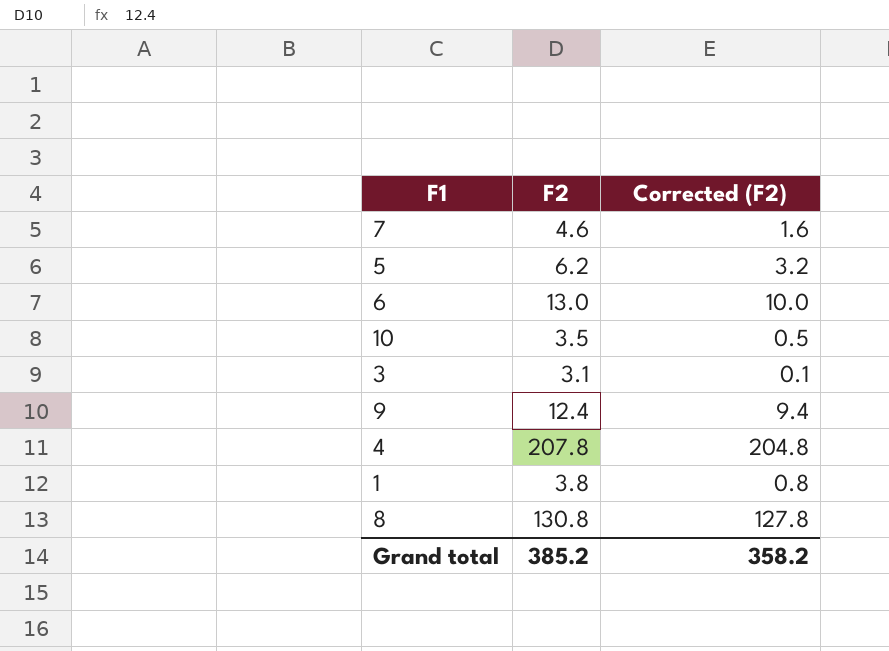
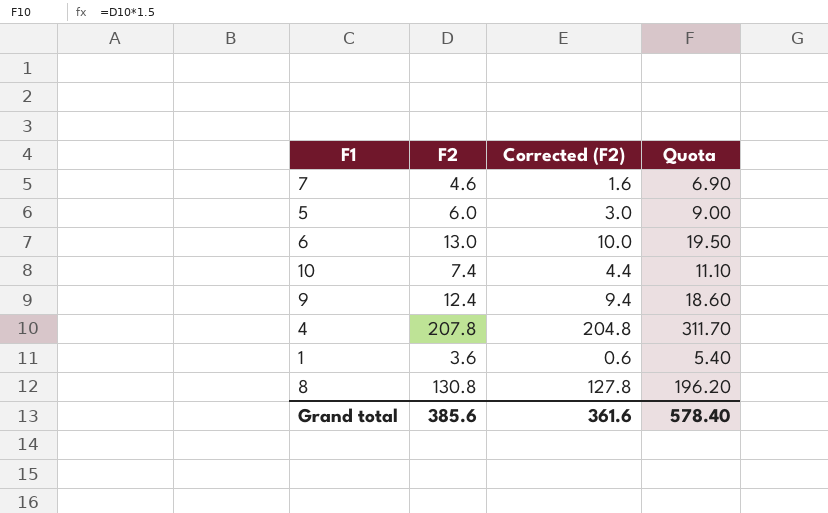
column Quota | formula: none -> [F2] * 1.5
row 3: 3.1 | 0.1 -> none
5 | F2: 6.2 -> 6.0
5 | Corrected (F2): 3.2 -> 3.0
10 | F2: 3.5 -> 7.4
10 | Corrected (F2): 0.5 -> 4.4
1 | F2: 3.8 -> 3.6
1 | Corrected (F2): 0.8 -> 0.6
Grand total | F2: 385.2 -> 385.6
Grand total | Corrected (F2): 358.2 -> 361.6

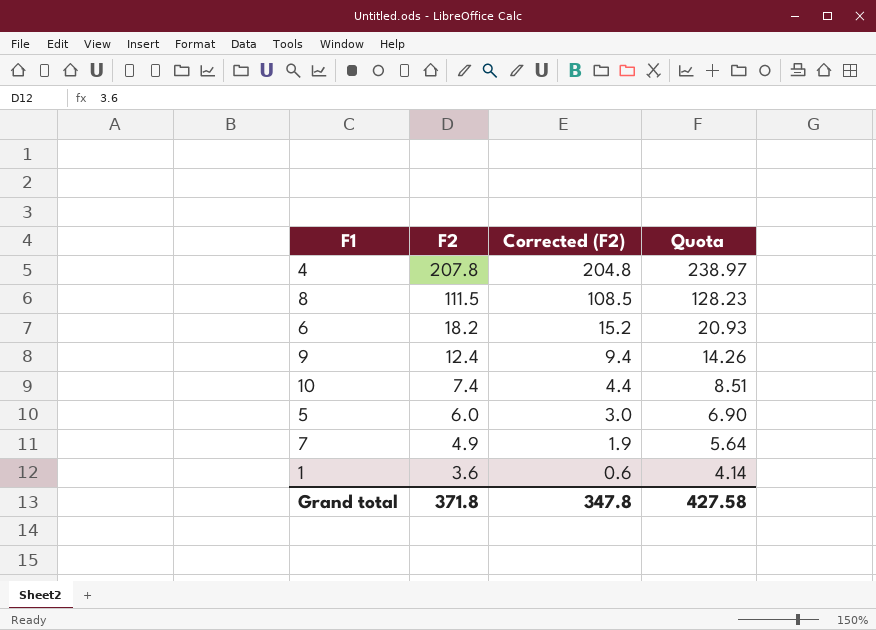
row order: none -> F2 descending
column Quota | formula: [F2] * 1.5 -> [F2] * 1.15
8 | F2: 130.8 -> 111.5
8 | Corrected (F2): 127.8 -> 108.5
6 | F2: 13.0 -> 18.2
6 | Corrected (F2): 10.0 -> 15.2
7 | F2: 4.6 -> 4.9
7 | Corrected (F2): 1.6 -> 1.9
Grand total | F2: 385.6 -> 371.8
Grand total | Corrected (F2): 361.6 -> 347.8
Grand total | Quota: 578.40 -> 427.58

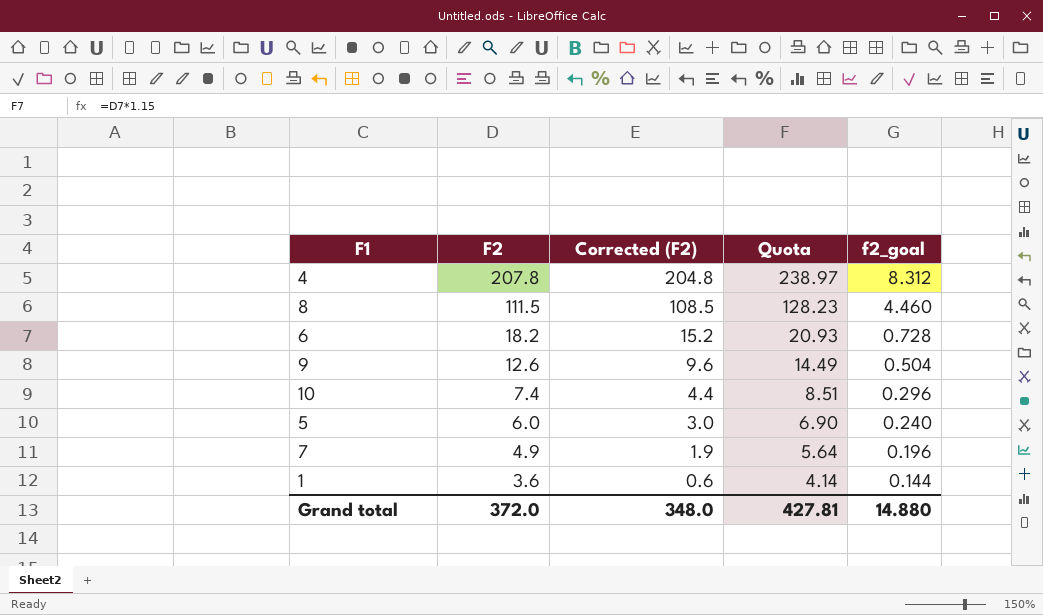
column f2_goal | formula: none -> [F2] * 0.04
9 | F2: 12.4 -> 12.6
9 | Corrected (F2): 9.4 -> 9.6
9 | Quota: 14.26 -> 14.49
Grand total | F2: 371.8 -> 372.0
Grand total | Corrected (F2): 347.8 -> 348.0
Grand total | Quota: 427.58 -> 427.81

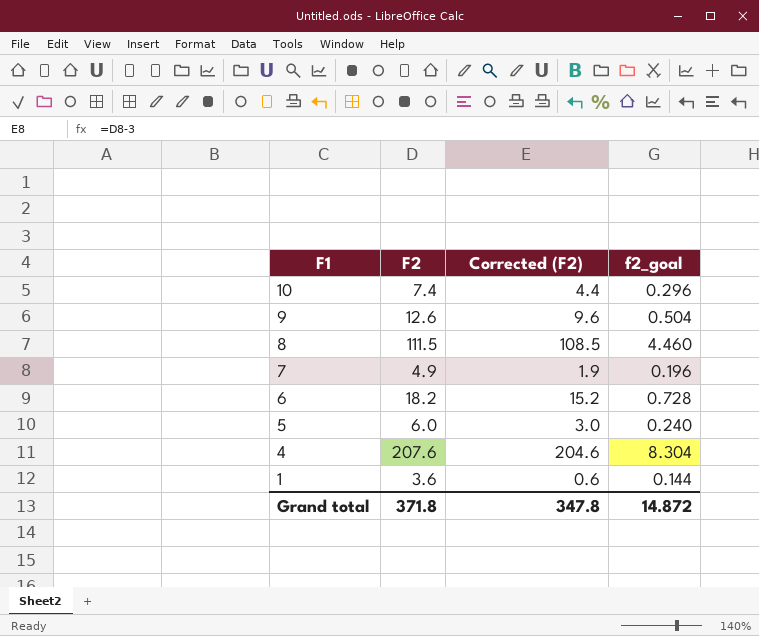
row order: F2 descending -> F1 descending
column Quota | formula: [F2] * 1.15 -> none
4 | F2: 207.8 -> 207.6
4 | Corrected (F2): 204.8 -> 204.6
4 | f2_goal: 8.312 -> 8.304
Grand total | F2: 372.0 -> 371.8
Grand total | Corrected (F2): 348.0 -> 347.8
Grand total | f2_goal: 14.880 -> 14.872

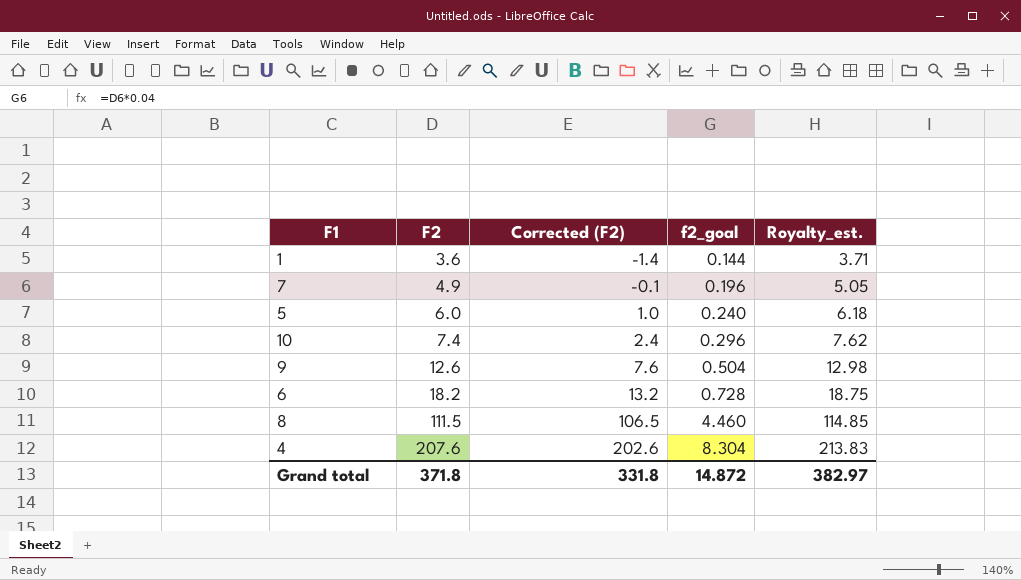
row order: F1 descending -> F2 ascending
column Corrected (F2) | formula: [F2] - 3 -> [F2] - 5
column Royalty_est. | formula: none -> [F2] * 1.03
Grand total | Corrected (F2): 347.8 -> 331.8

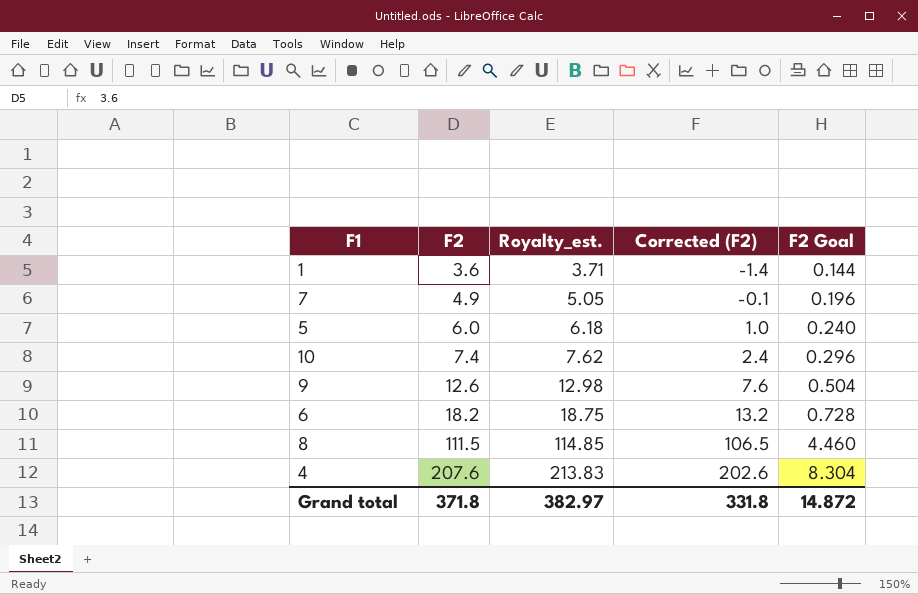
column Royalty_est. | position: 5 -> 3
column name: f2_goal -> F2 Goal

